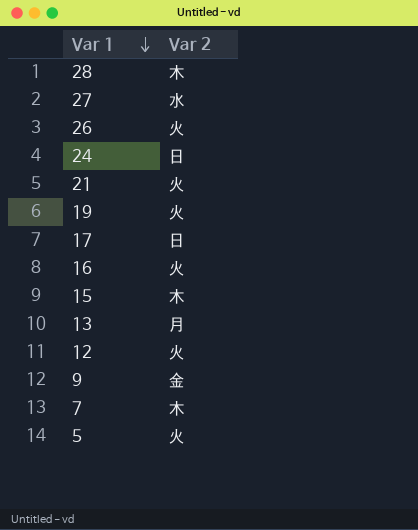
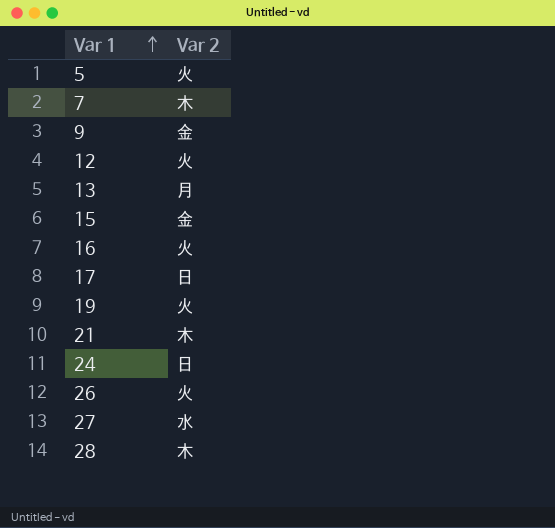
row order: Var 1 descending -> Var 1 ascending
15 | Var 2: 木 -> 金
21 | Var 2: 火 -> 木

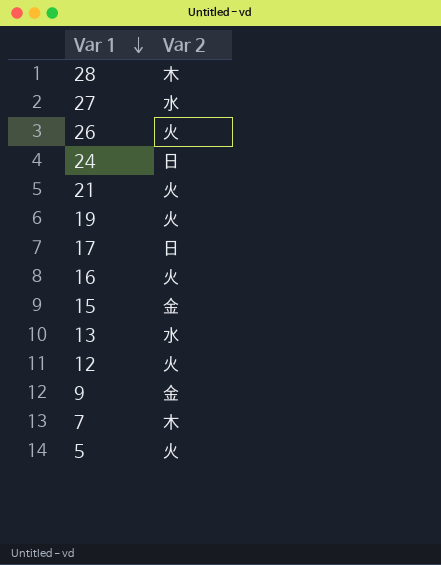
row order: Var 1 ascending -> Var 1 descending
21 | Var 2: 木 -> 火
13 | Var 2: 月 -> 水

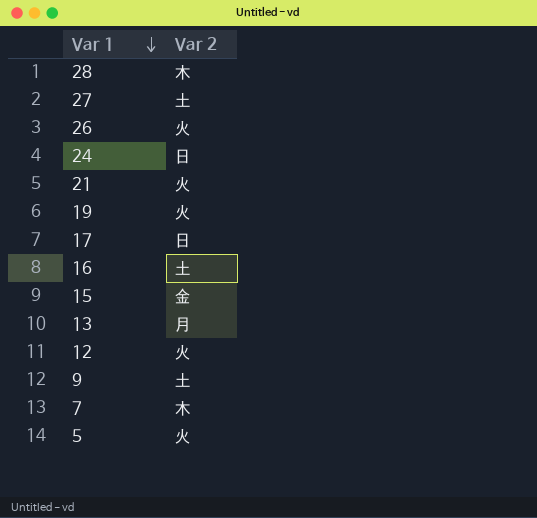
27 | Var 2: 水 -> 土
16 | Var 2: 火 -> 土
13 | Var 2: 水 -> 月
9 | Var 2: 金 -> 土

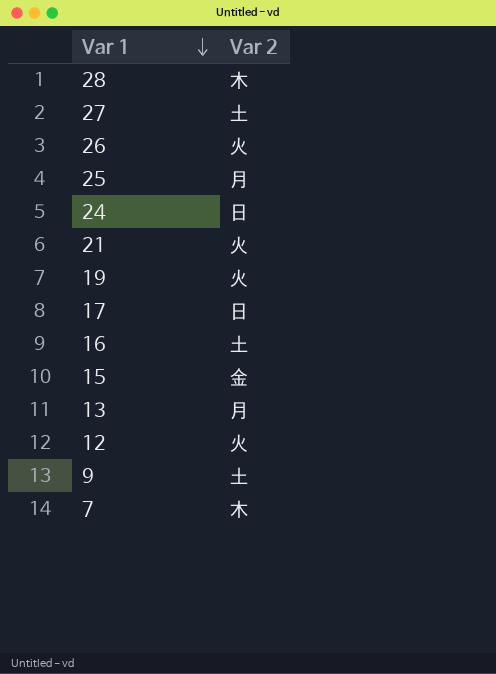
row 5: 火 -> none
row 25: none -> 月

